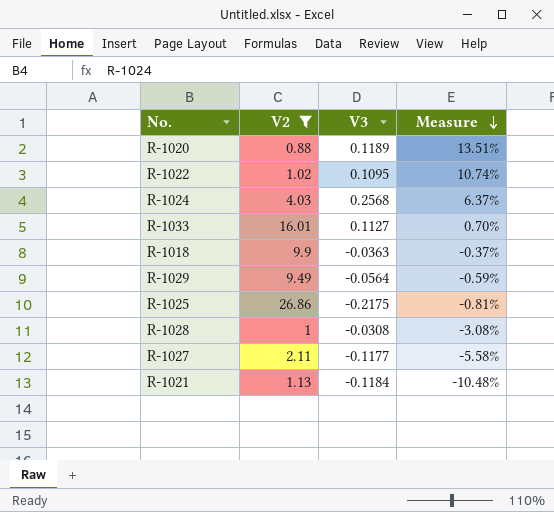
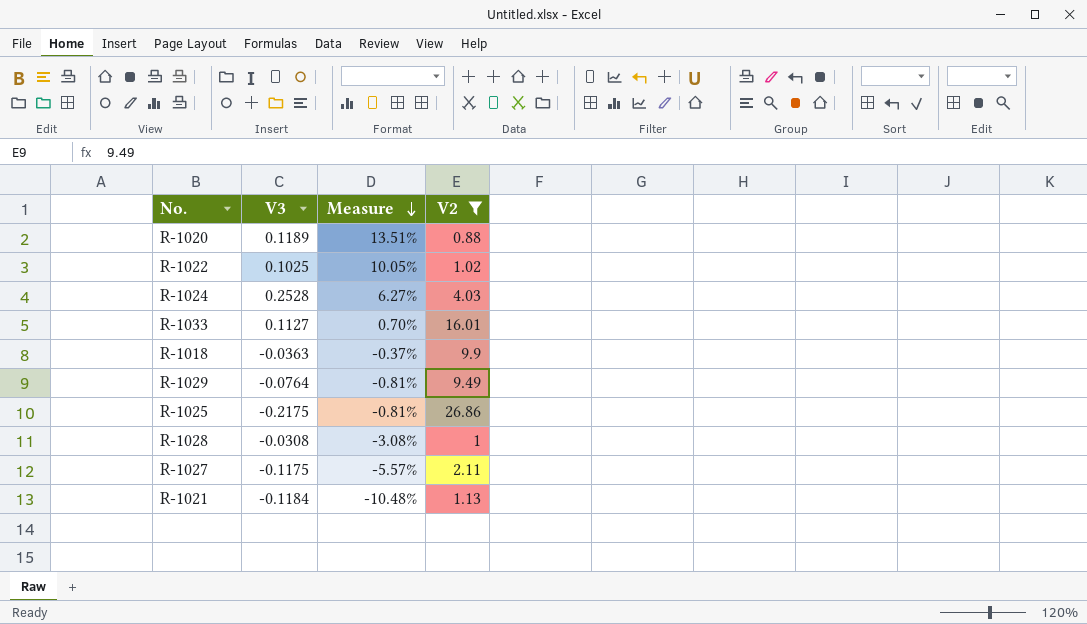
column V2 | position: 2 -> 4
R-1022 | V3: 0.1095 -> 0.1025
R-1022 | Measure: 10.74% -> 10.05%
R-1024 | V3: 0.2568 -> 0.2528
R-1024 | Measure: 6.37% -> 6.27%
R-1029 | V3: -0.0564 -> -0.0764
R-1029 | Measure: -0.59% -> -0.81%
R-1027 | V3: -0.1177 -> -0.1175
R-1027 | Measure: -5.58% -> -5.57%

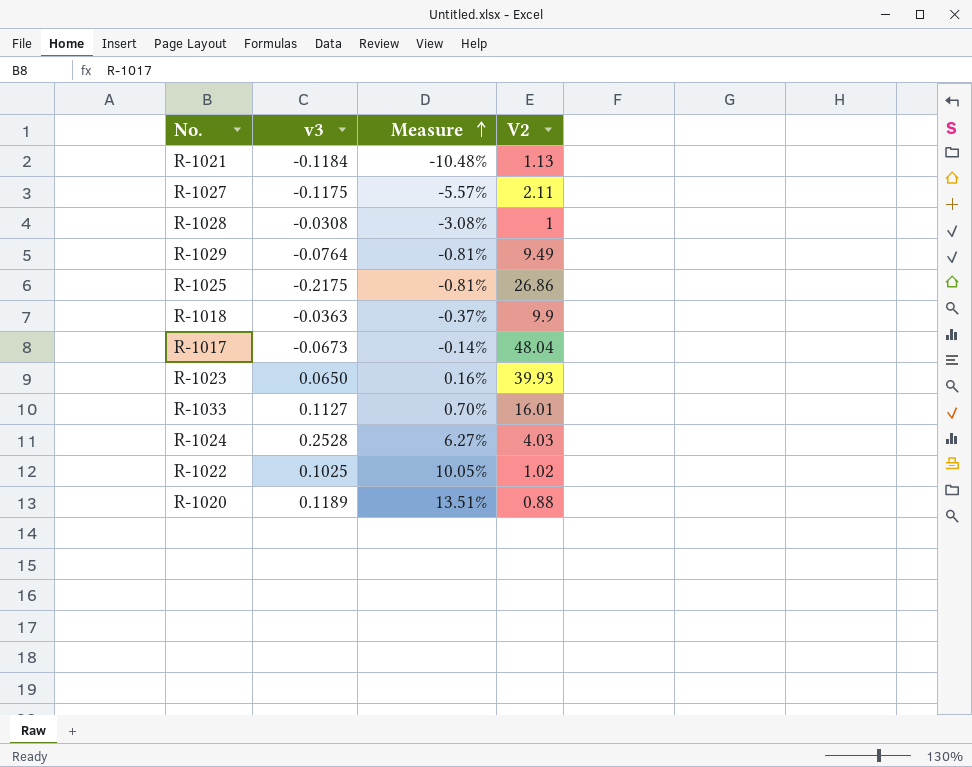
filter: V2 <= 26.86 -> none
row order: Measure descending -> Measure ascending
column name: V3 -> v3

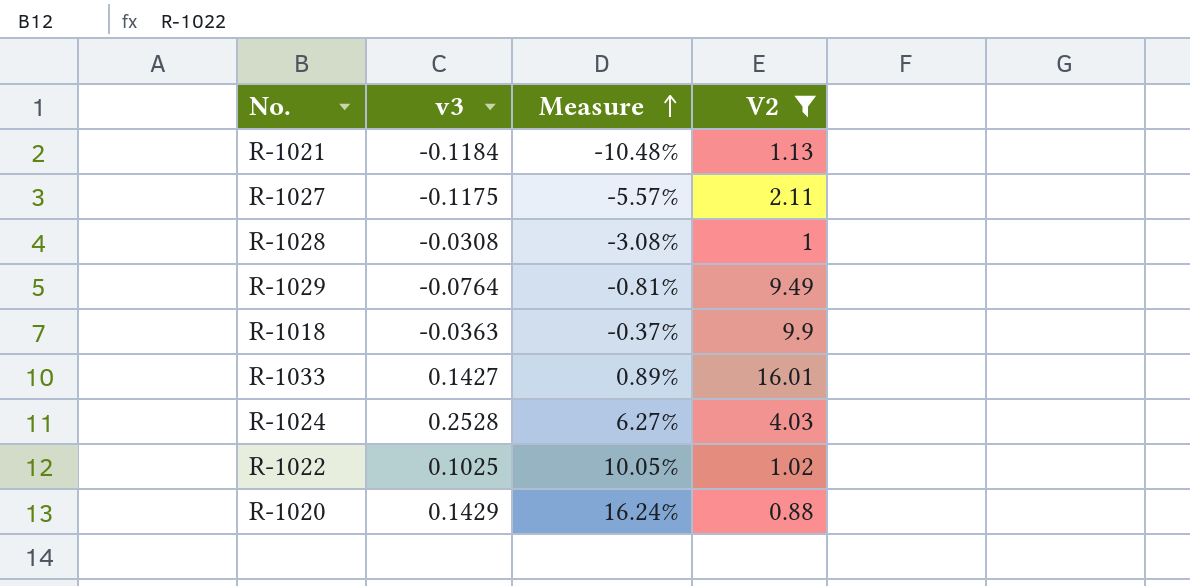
filter: none -> V2 <= 16.01
R-1033 | v3: 0.1127 -> 0.1427
R-1033 | Measure: 0.70% -> 0.89%
R-1020 | v3: 0.1189 -> 0.1429
R-1020 | Measure: 13.51% -> 16.24%

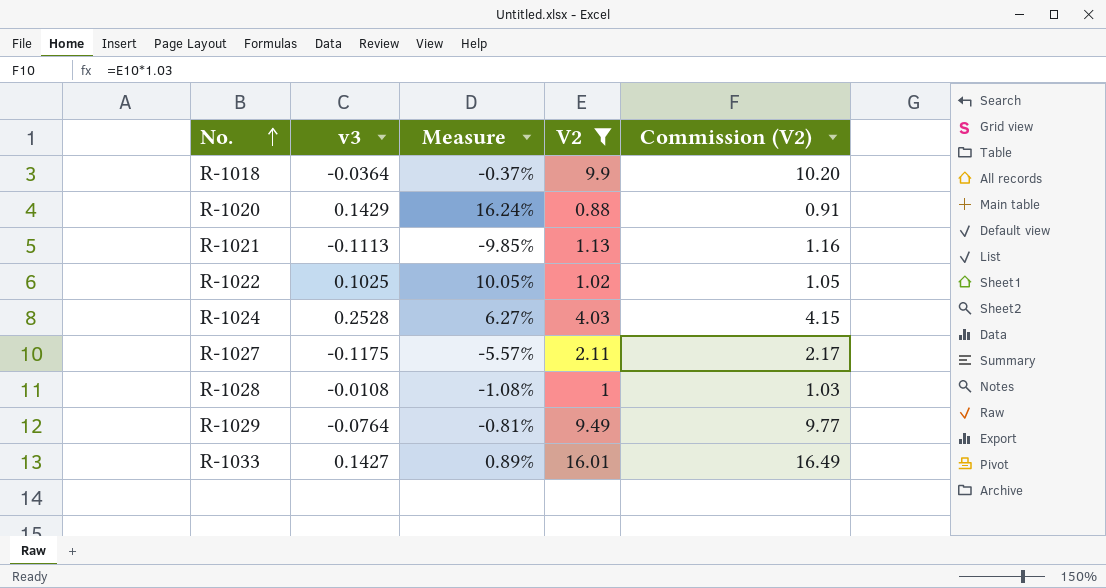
row order: Measure ascending -> No. ascending
column Commission (V2) | formula: none -> [V2] * 1.03
R-1018 | v3: -0.0363 -> -0.0364
R-1021 | v3: -0.1184 -> -0.1113
R-1021 | Measure: -10.48% -> -9.85%
R-1028 | v3: -0.0308 -> -0.0108
R-1028 | Measure: -3.08% -> -1.08%

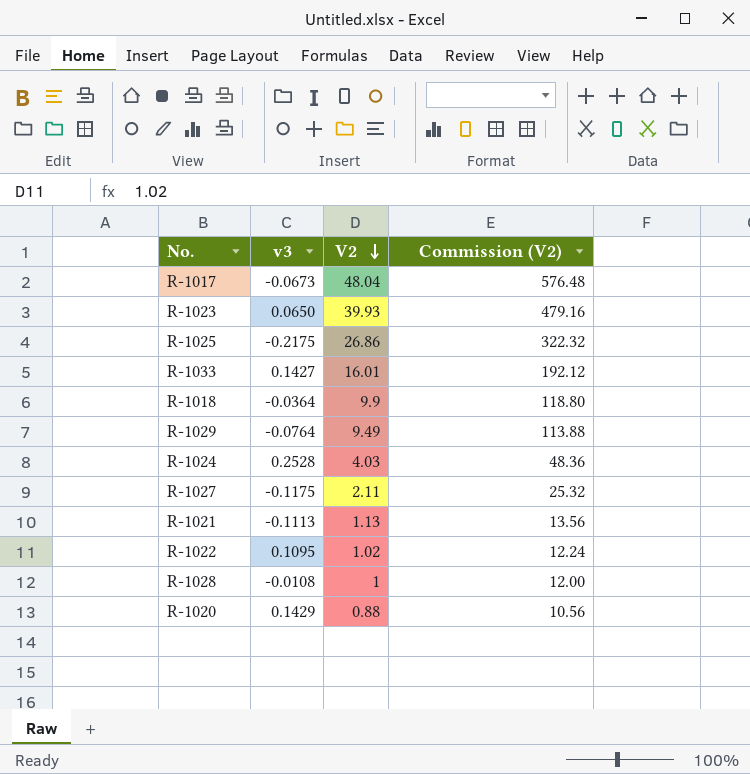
filter: V2 <= 16.01 -> none
row order: No. ascending -> V2 descending
column Measure | formula: [v3] / [V2] -> none
column Commission (V2) | formula: [V2] * 1.03 -> [V2] * 12
R-1022 | v3: 0.1025 -> 0.1095

